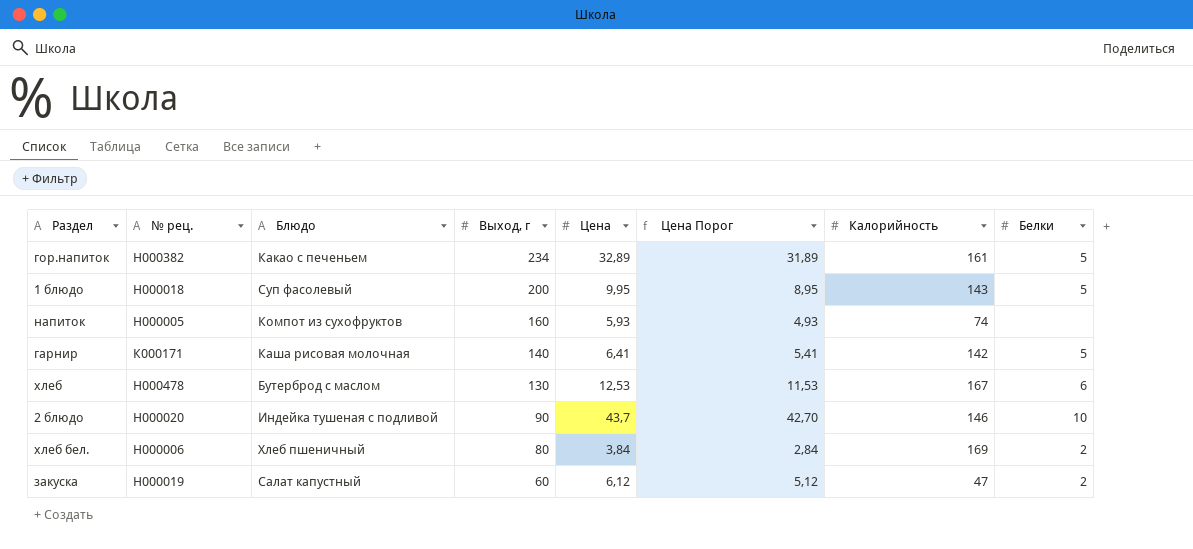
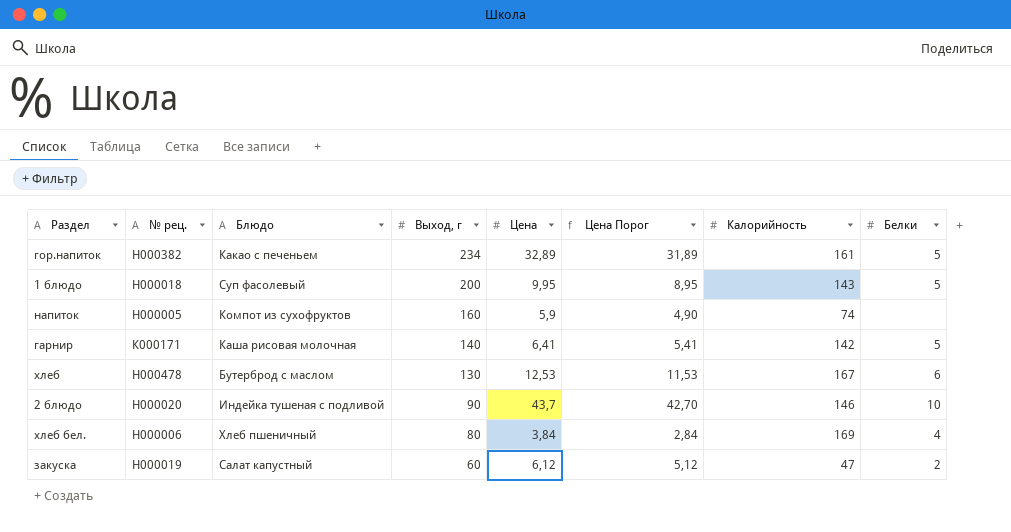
напиток | Цена: 5,93 -> 5,9
напиток | Цена Порог: 4,93 -> 4,90
хлеб бел. | Белки: 2 -> 4

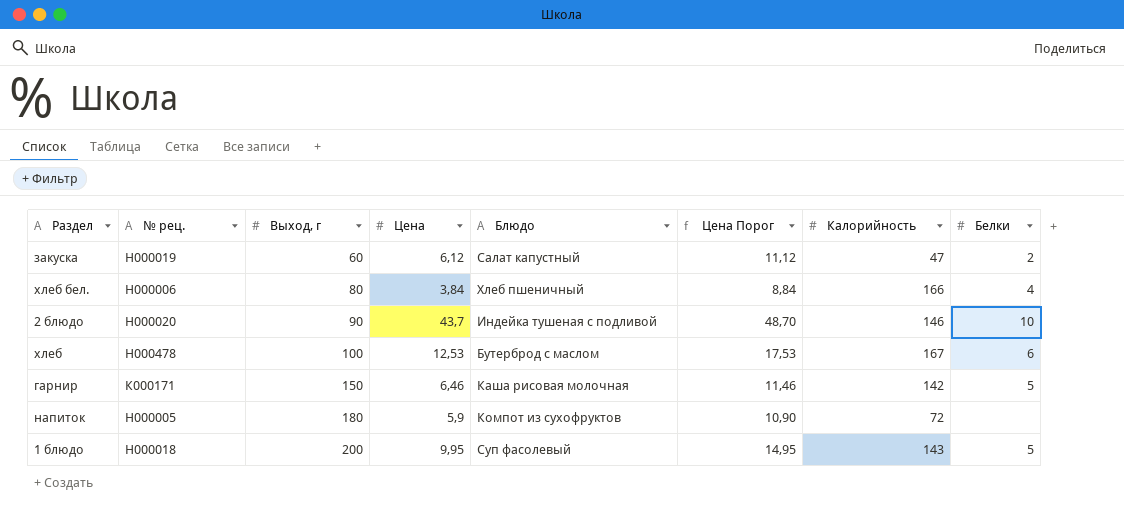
row order: Выход, г descending -> Выход, г ascending
column Блюдо | position: 3 -> 5
column Цена Порог | formula: [Цена] - 1 -> [Цена] + 5
row гор.напиток: Н000382 | Какао с печеньем | 234 | 32,89 | 31,89 | 161 | 5 -> none
хлеб бел. | Калорийность: 169 -> 166
хлеб | Выход, г: 130 -> 100
гарнир | Выход, г: 140 -> 150
гарнир | Цена: 6,41 -> 6,46
напиток | Выход, г: 160 -> 180
напиток | Калорийность: 74 -> 72

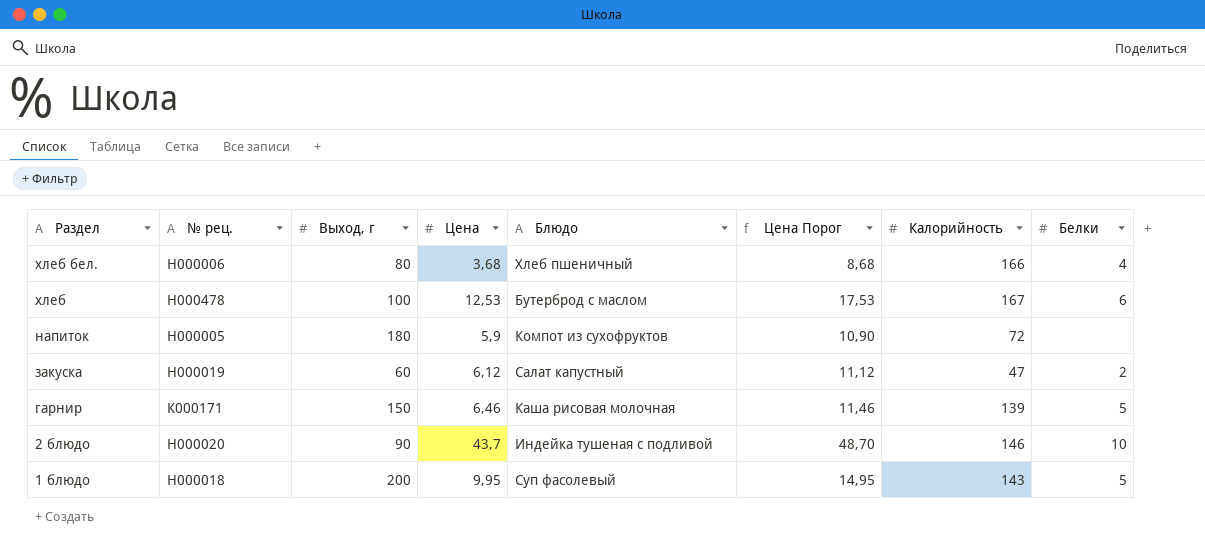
row order: Выход, г ascending -> Раздел descending
хлеб бел. | Цена: 3,84 -> 3,68
хлеб бел. | Цена Порог: 8,84 -> 8,68
гарнир | Калорийность: 142 -> 139

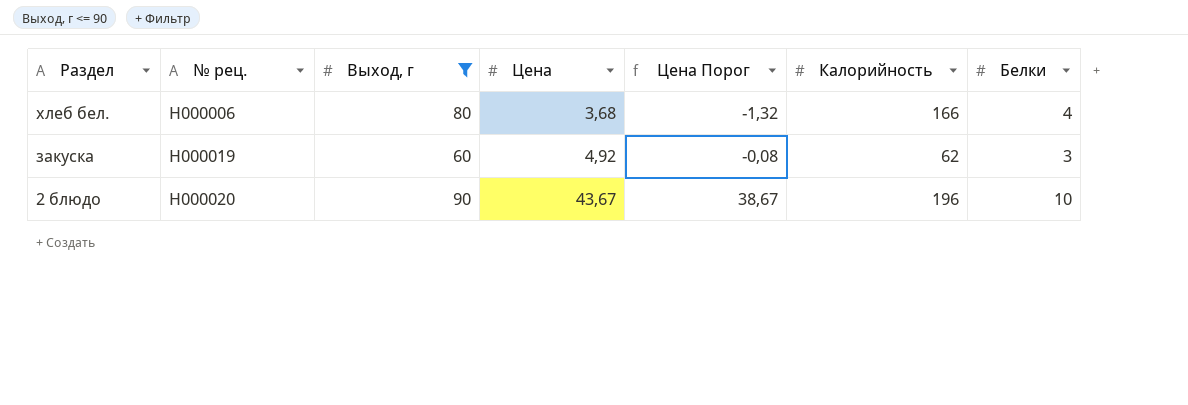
filter: none -> Выход, г <= 90
column Блюдо | position: 5 -> none
column Цена Порог | formula: [Цена] + 5 -> [Цена] - 5
закуска | Цена: 6,12 -> 4,92
закуска | Калорийность: 47 -> 62
закуска | Белки: 2 -> 3
2 блюдо | Цена: 43,7 -> 43,67
2 блюдо | Калорийность: 146 -> 196

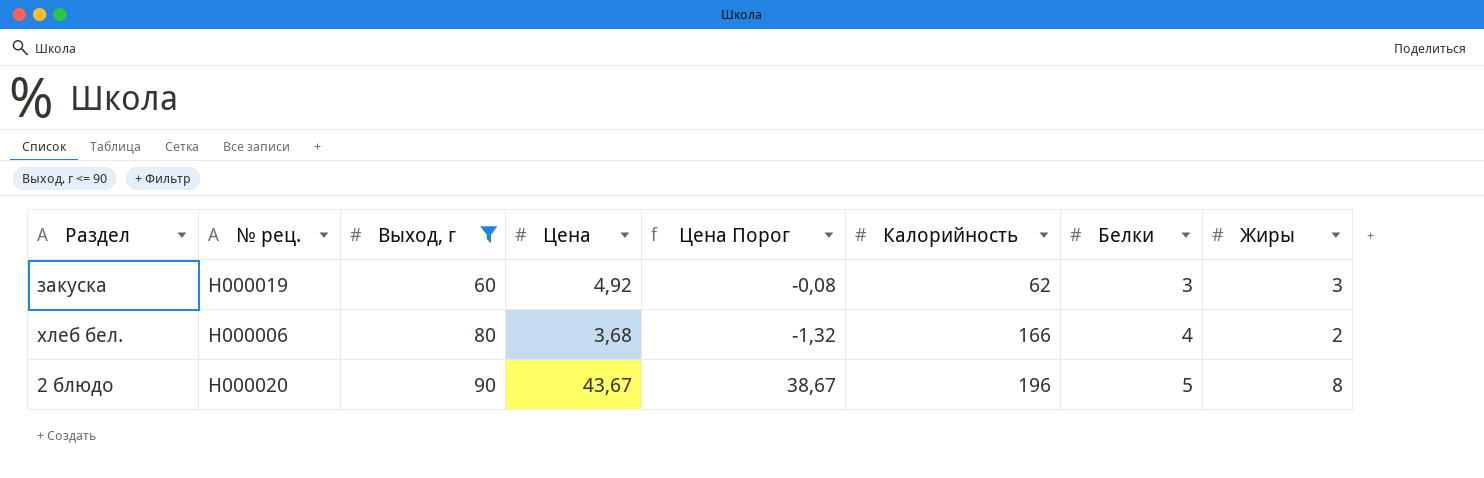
row order: Раздел descending -> Выход, г ascending
column Жиры | position: none -> 8
2 блюдо | Белки: 10 -> 5

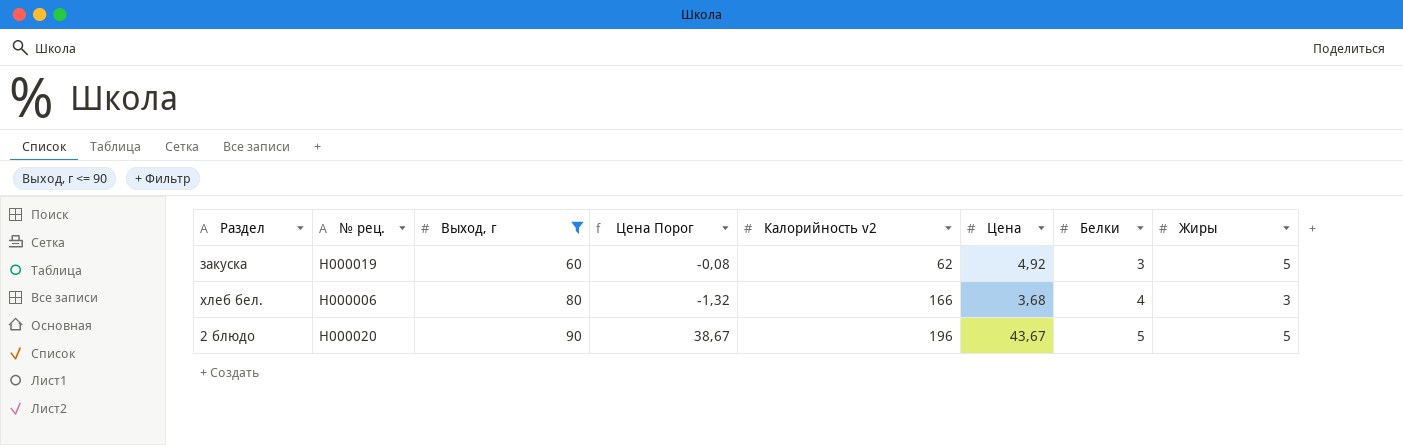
column name: Калорийность -> Калорийность v2
column Цена | position: 4 -> 6
закуска | Жиры: 3 -> 5
хлеб бел. | Жиры: 2 -> 3
2 блюдо | Жиры: 8 -> 5

